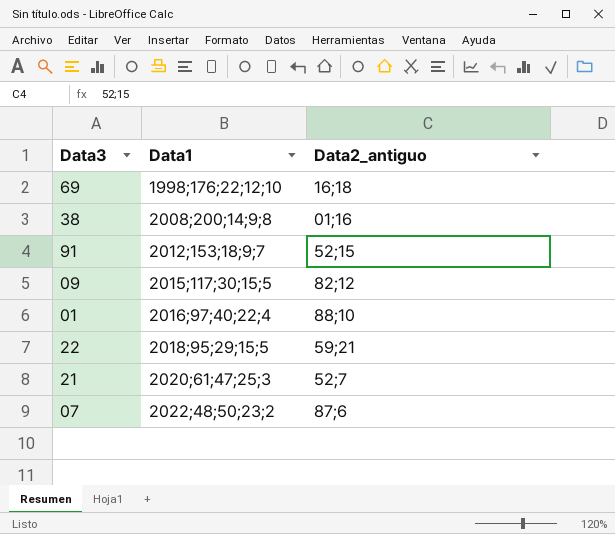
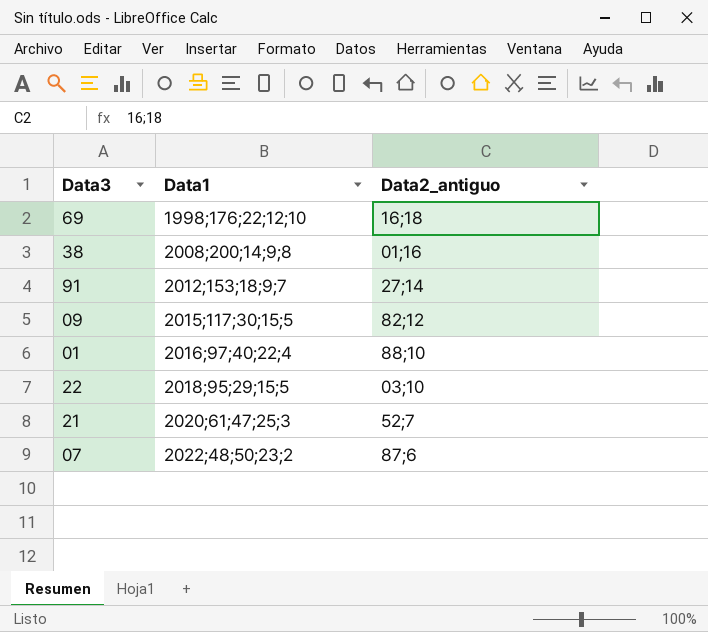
91 | Data2_antiguo: 52;15 -> 27;14
22 | Data2_antiguo: 59;21 -> 03;10

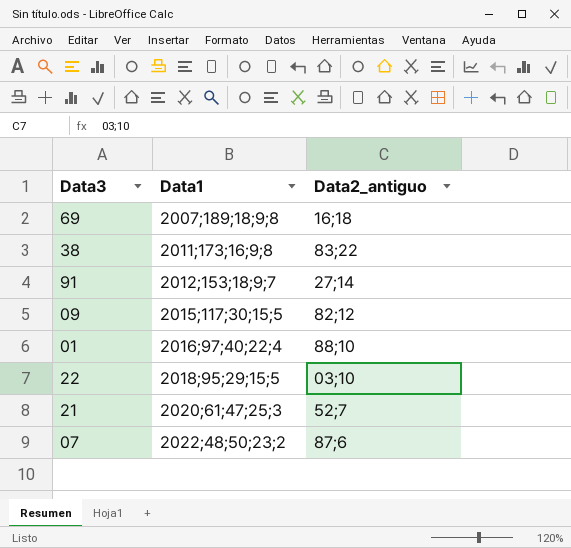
69 | Data1: 1998;176;22;12;10 -> 2007;189;18;9;8
38 | Data1: 2008;200;14;9;8 -> 2011;173;16;9;8
38 | Data2_antiguo: 01;16 -> 83;22

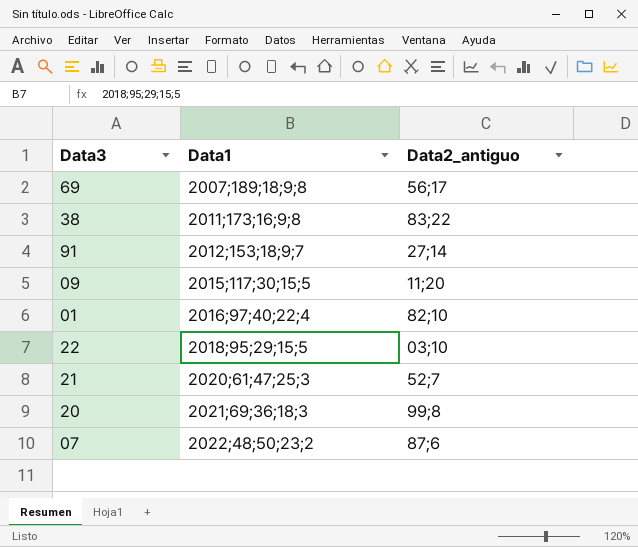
69 | Data2_antiguo: 16;18 -> 56;17
09 | Data2_antiguo: 82;12 -> 11;20
01 | Data2_antiguo: 88;10 -> 82;10
row 20: none -> 2021;69;36;18;3 | 99;8

